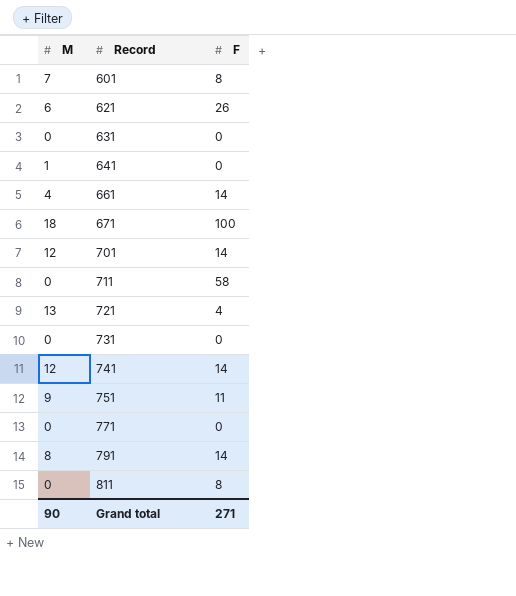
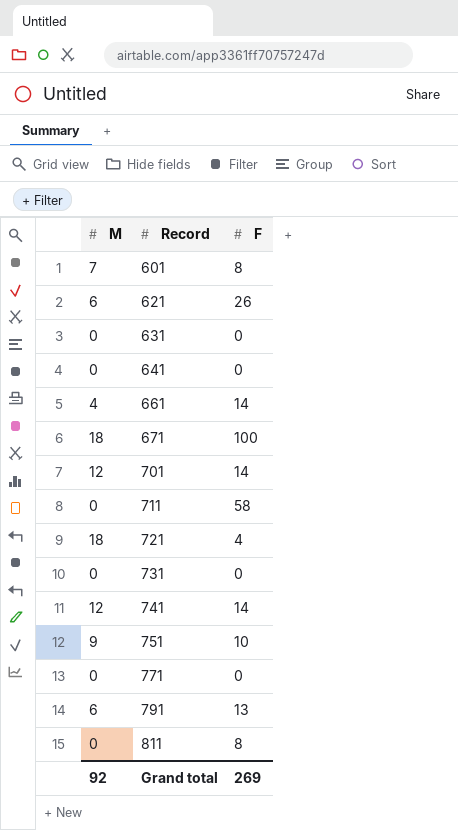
641 | M: 1 -> 0
721 | M: 13 -> 18
751 | F: 11 -> 10
791 | M: 8 -> 6
791 | F: 14 -> 13
Grand total | M: 90 -> 92
Grand total | F: 271 -> 269

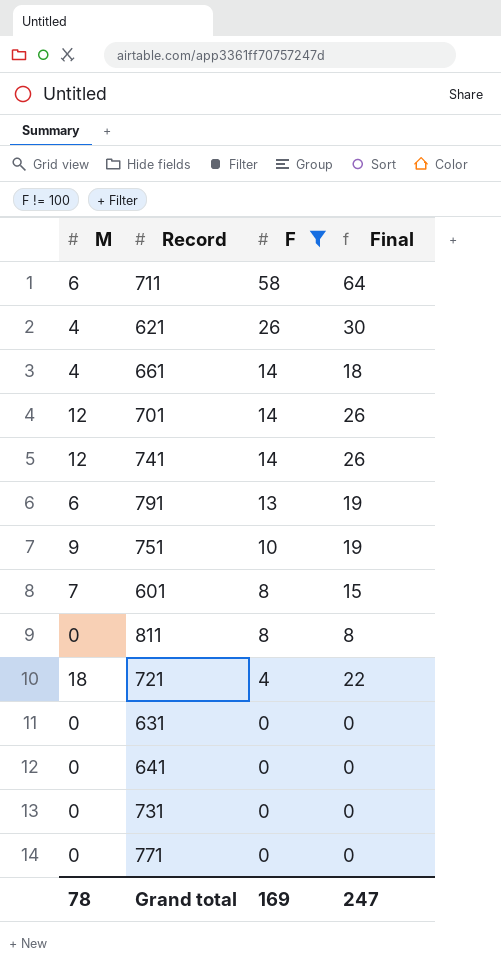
filter: none -> F != 100
row order: Record ascending -> F descending
column Final | formula: none -> [M] + [F]
711 | M: 0 -> 6
621 | M: 6 -> 4
Grand total | M: 92 -> 78
Grand total | F: 269 -> 169

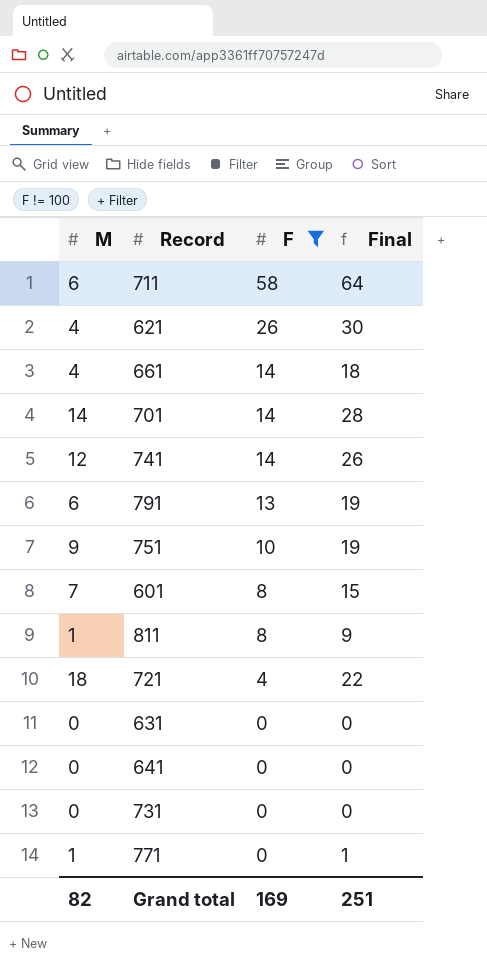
701 | M: 12 -> 14
701 | Final: 26 -> 28
811 | M: 0 -> 1
811 | Final: 8 -> 9
771 | M: 0 -> 1
771 | Final: 0 -> 1
Grand total | M: 78 -> 82
Grand total | Final: 247 -> 251

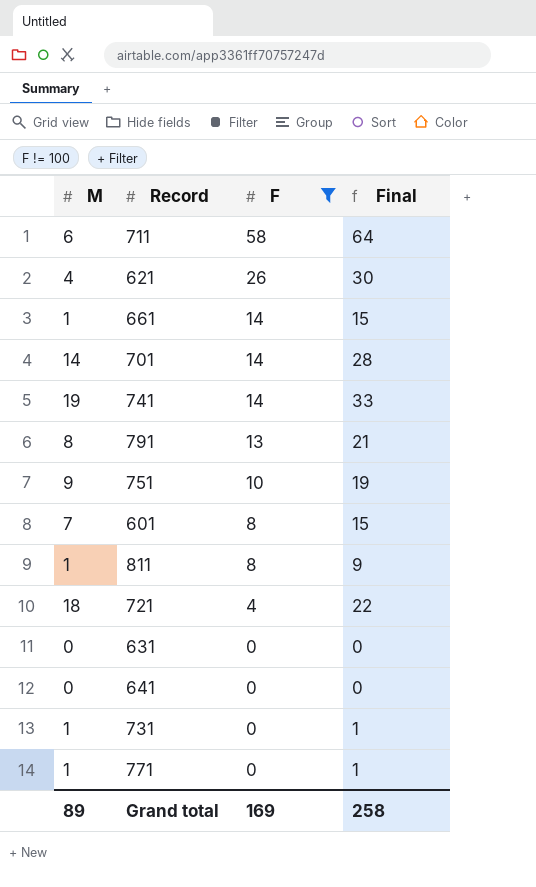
661 | M: 4 -> 1
661 | Final: 18 -> 15
741 | M: 12 -> 19
741 | Final: 26 -> 33
791 | M: 6 -> 8
791 | Final: 19 -> 21
731 | M: 0 -> 1
731 | Final: 0 -> 1
Grand total | M: 82 -> 89
Grand total | Final: 251 -> 258

